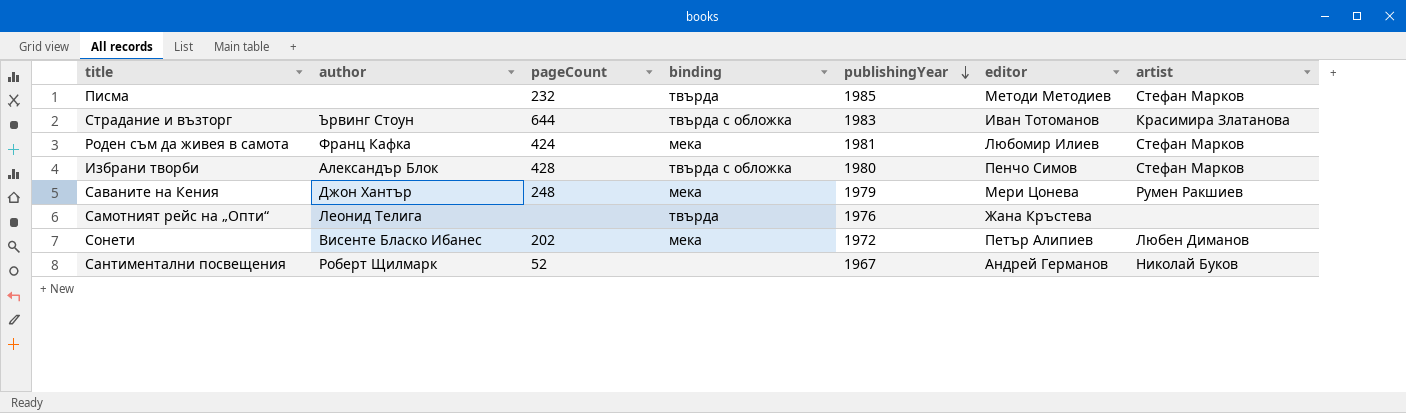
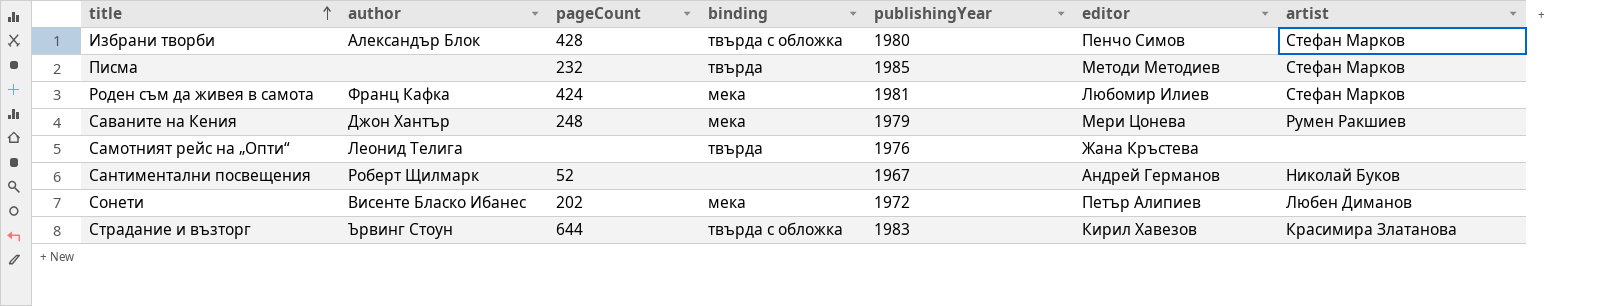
row order: publishingYear descending -> title ascending
Страдание и възторг | editor: Иван Тотоманов -> Кирил Хавезов

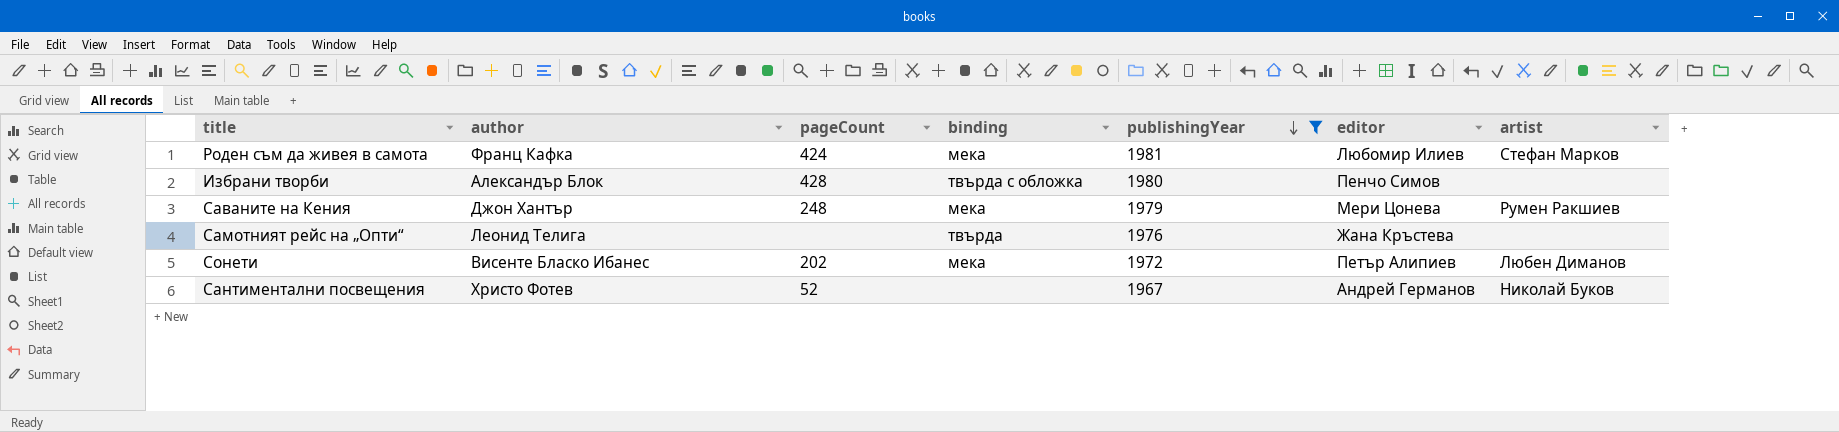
filter: none -> publishingYear <= 1981
row order: title ascending -> publishingYear descending
Избрани творби | artist: Стефан Марков -> none
Сантиментални посвещения | author: Роберт Щилмарк -> Христо Фотев

